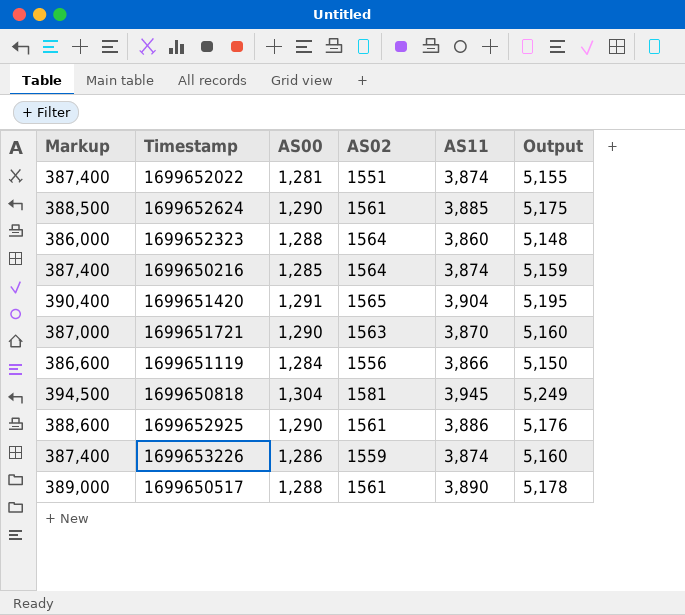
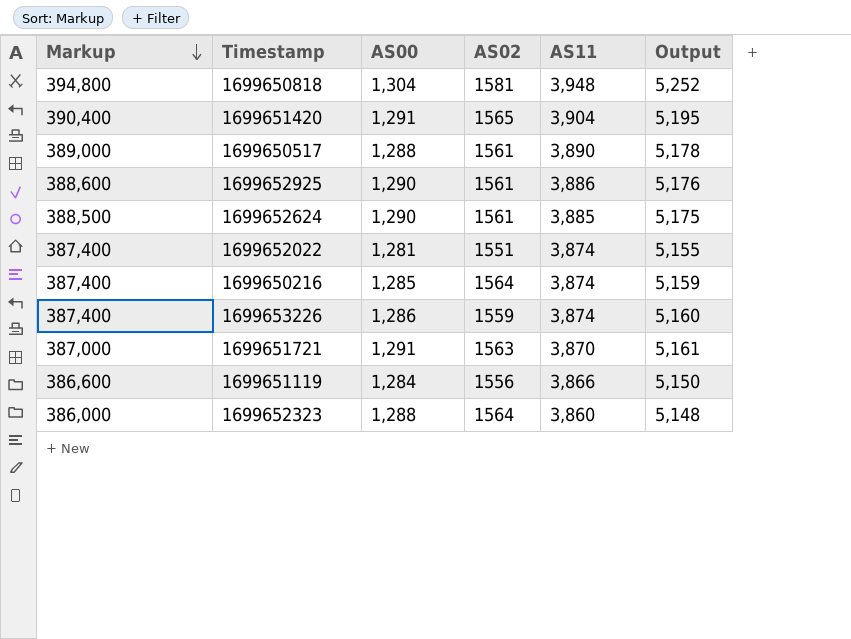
row order: none -> Markup descending
1699650818 | Markup: 394,500 -> 394,800
1699650818 | AS11: 3,945 -> 3,948
1699650818 | Output: 5,249 -> 5,252
1699651721 | AS00: 1,290 -> 1,291
1699651721 | Output: 5,160 -> 5,161

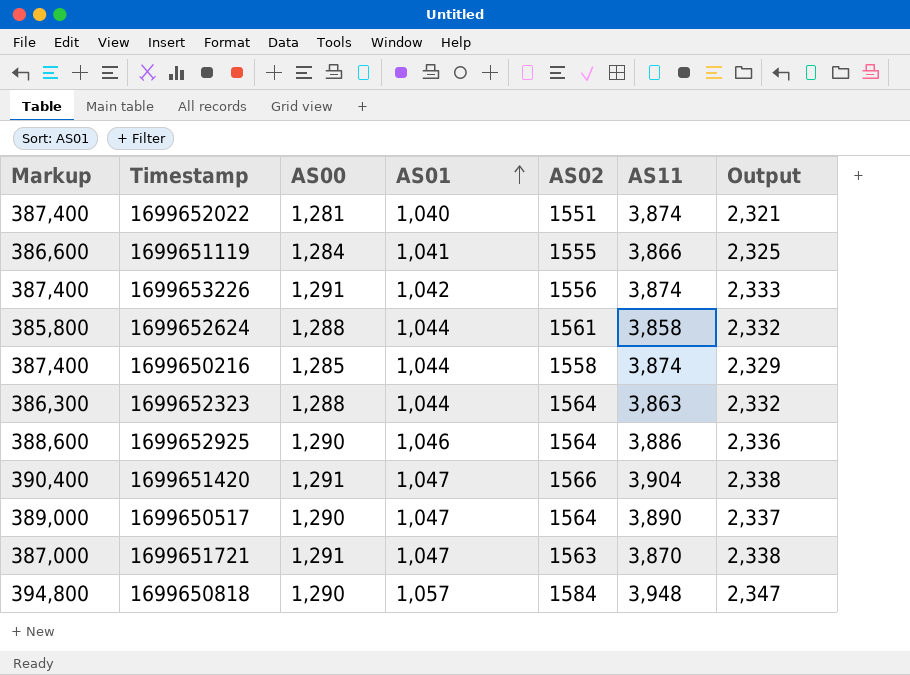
row order: Markup descending -> AS01 ascending
column AS01 | position: none -> 4
column Output | formula: [AS00] + [AS11] -> [AS00] + [AS01]
1699651119 | AS02: 1556 -> 1555
1699653226 | AS00: 1,286 -> 1,291
1699653226 | AS02: 1559 -> 1556
1699652624 | Markup: 388,500 -> 385,800
1699652624 | AS00: 1,290 -> 1,288
1699652624 | AS11: 3,885 -> 3,858
1699650216 | AS02: 1564 -> 1558
1699652323 | Markup: 386,000 -> 386,300
1699652323 | AS11: 3,860 -> 3,863
1699652925 | AS02: 1561 -> 1564
1699651420 | AS02: 1565 -> 1566
1699650517 | AS00: 1,288 -> 1,290
1699650517 | AS02: 1561 -> 1564
1699650818 | AS00: 1,304 -> 1,290
1699650818 | AS02: 1581 -> 1584

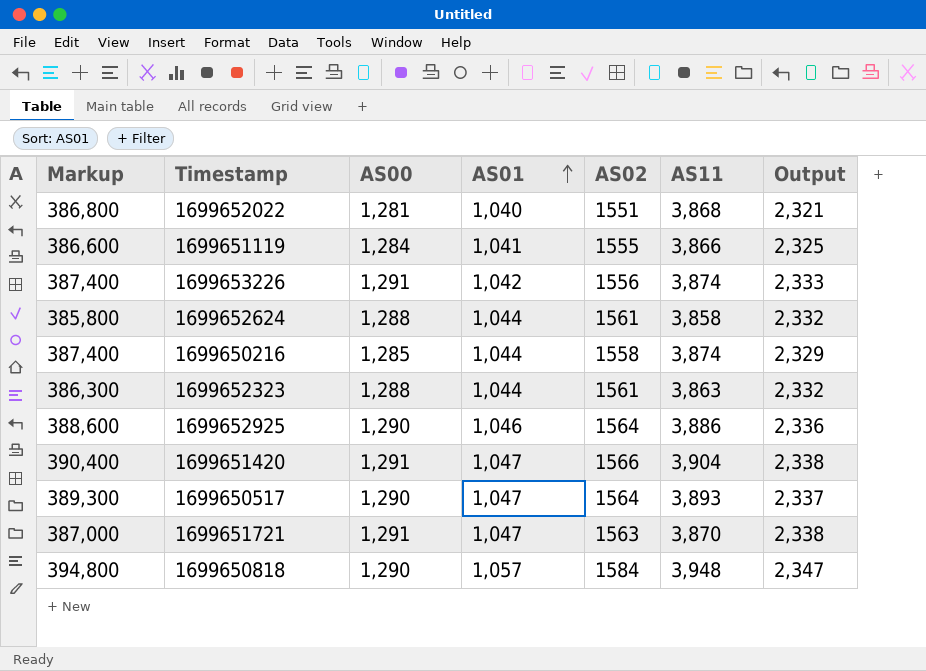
1699652022 | Markup: 387,400 -> 386,800
1699652022 | AS11: 3,874 -> 3,868
1699652323 | AS02: 1564 -> 1561
1699650517 | Markup: 389,000 -> 389,300
1699650517 | AS11: 3,890 -> 3,893

